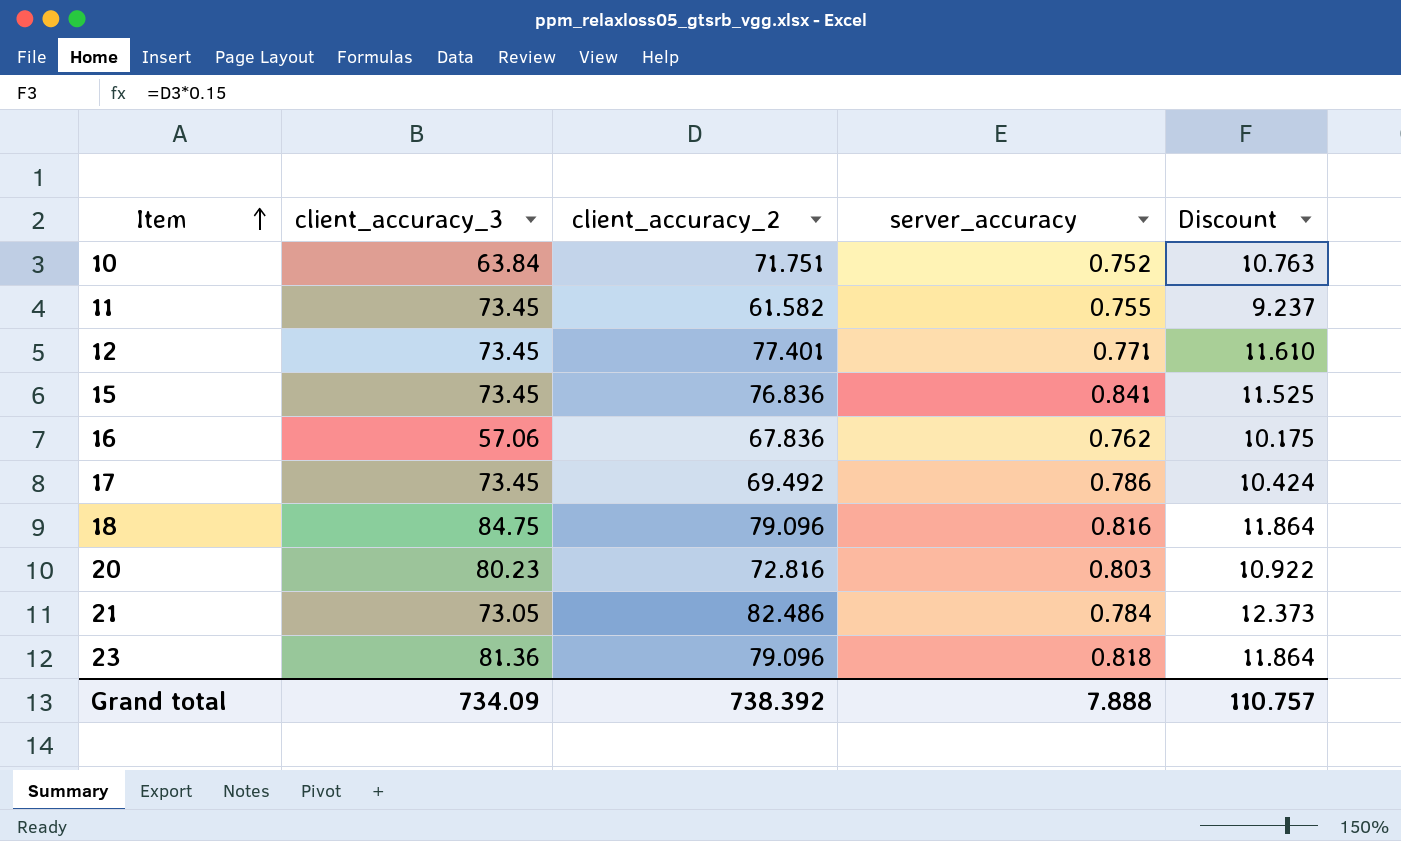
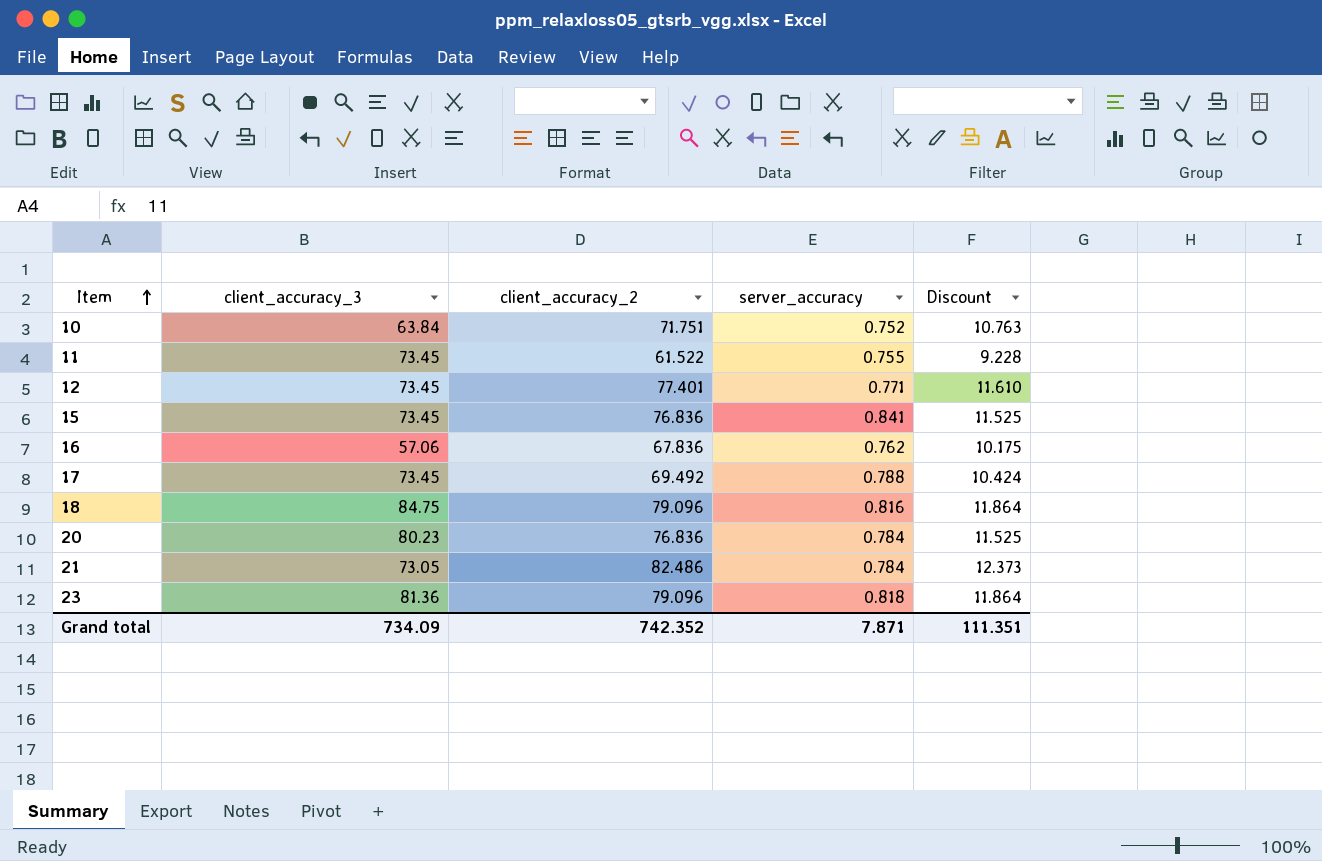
11 | client_accuracy_2: 61.582 -> 61.522
11 | Discount: 9.237 -> 9.228
17 | server_accuracy: 0.786 -> 0.788
20 | client_accuracy_2: 72.816 -> 76.836
20 | server_accuracy: 0.803 -> 0.784
20 | Discount: 10.922 -> 11.525
Grand total | client_accuracy_2: 738.392 -> 742.352
Grand total | server_accuracy: 7.888 -> 7.871
Grand total | Discount: 110.757 -> 111.351

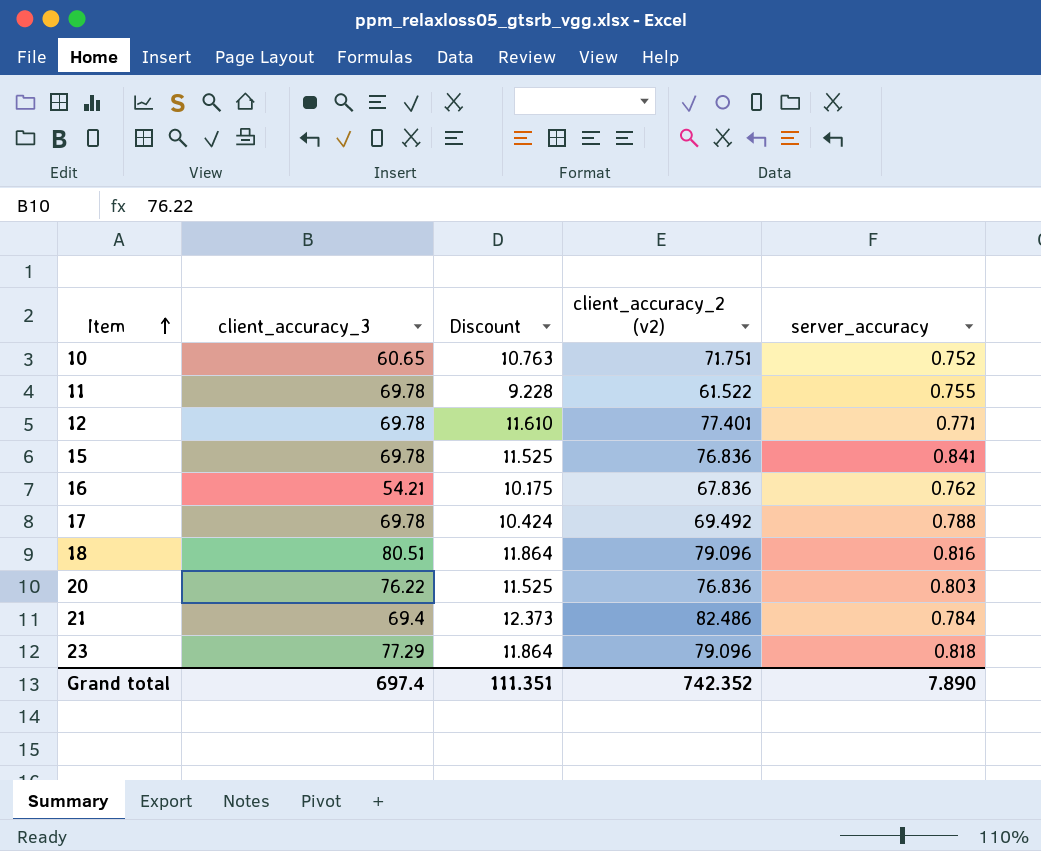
column Discount | position: 5 -> 3
column name: client_accuracy_2 -> client_accuracy_2 (v2)
10 | client_accuracy_3: 63.84 -> 60.65
11 | client_accuracy_3: 73.45 -> 69.78
12 | client_accuracy_3: 73.45 -> 69.78
15 | client_accuracy_3: 73.45 -> 69.78
16 | client_accuracy_3: 57.06 -> 54.21
17 | client_accuracy_3: 73.45 -> 69.78
18 | client_accuracy_3: 84.75 -> 80.51
20 | client_accuracy_3: 80.23 -> 76.22
20 | server_accuracy: 0.784 -> 0.803
21 | client_accuracy_3: 73.05 -> 69.4
23 | client_accuracy_3: 81.36 -> 77.29
Grand total | client_accuracy_3: 734.09 -> 697.4
Grand total | server_accuracy: 7.871 -> 7.890

